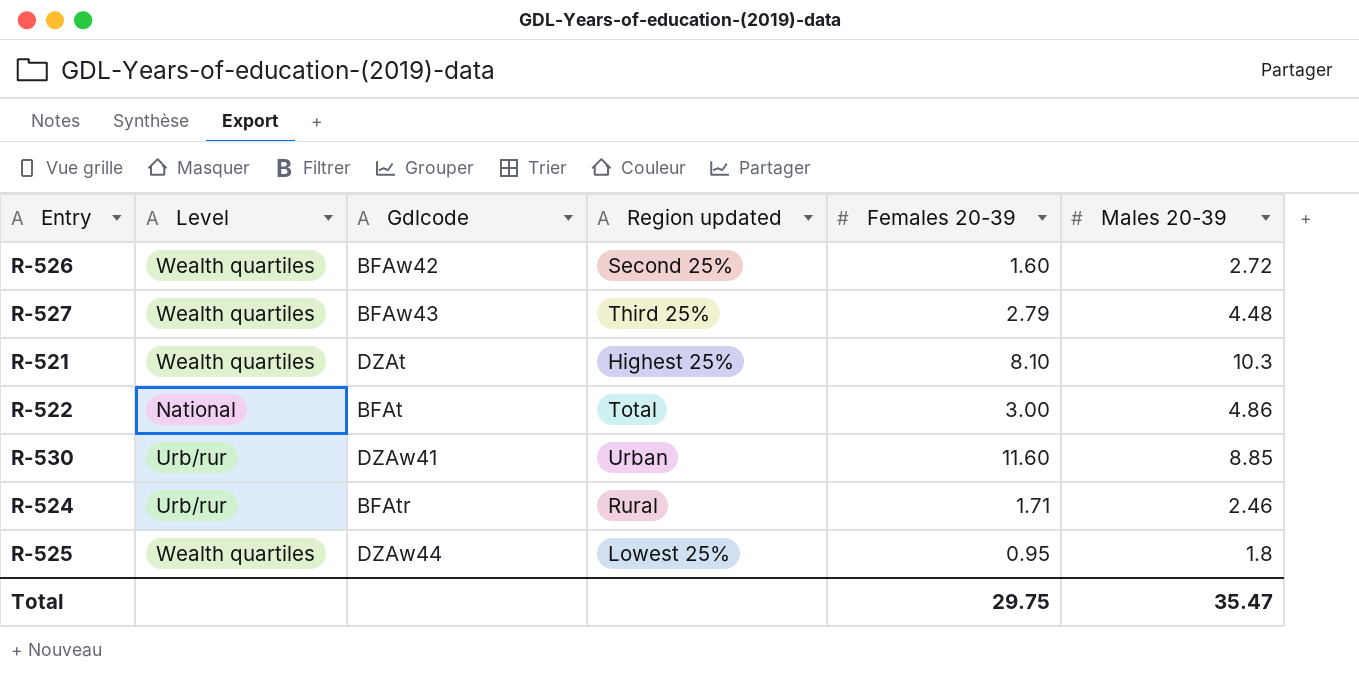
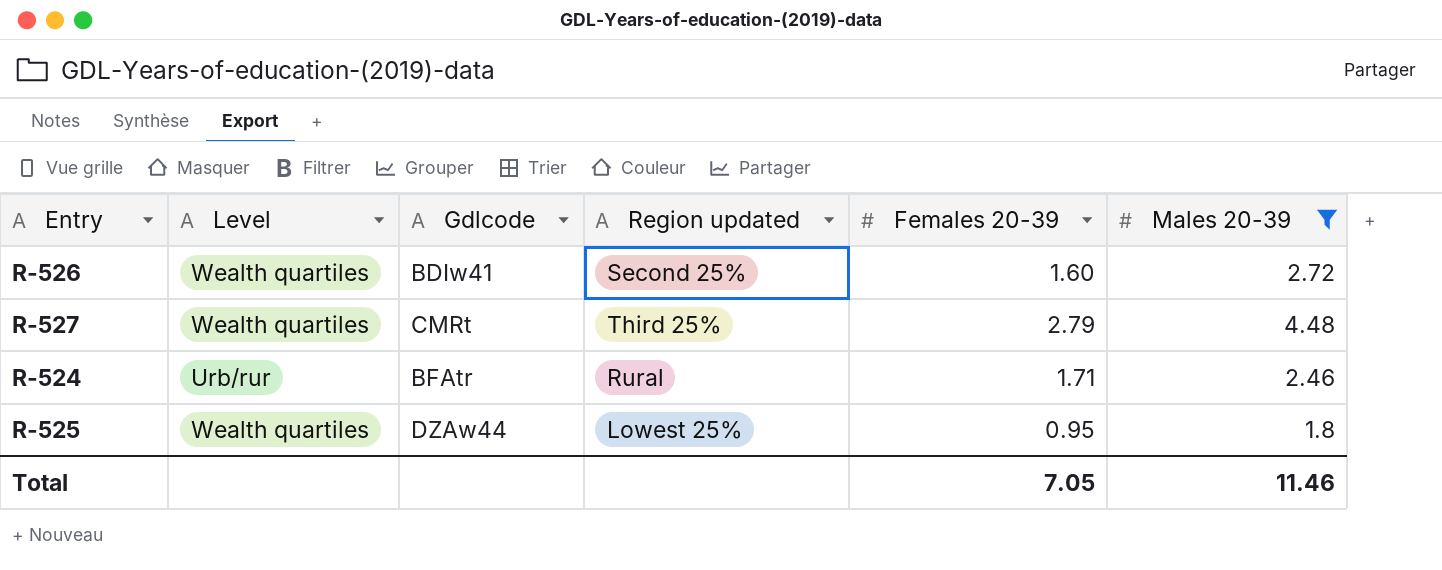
filter: none -> Males 20-39 <= 4.48
R-526 | Gdlcode: BFAw42 -> BDIw41
R-527 | Gdlcode: BFAw43 -> CMRt
Total | Females 20-39: 29.75 -> 7.05
Total | Males 20-39: 35.47 -> 11.46

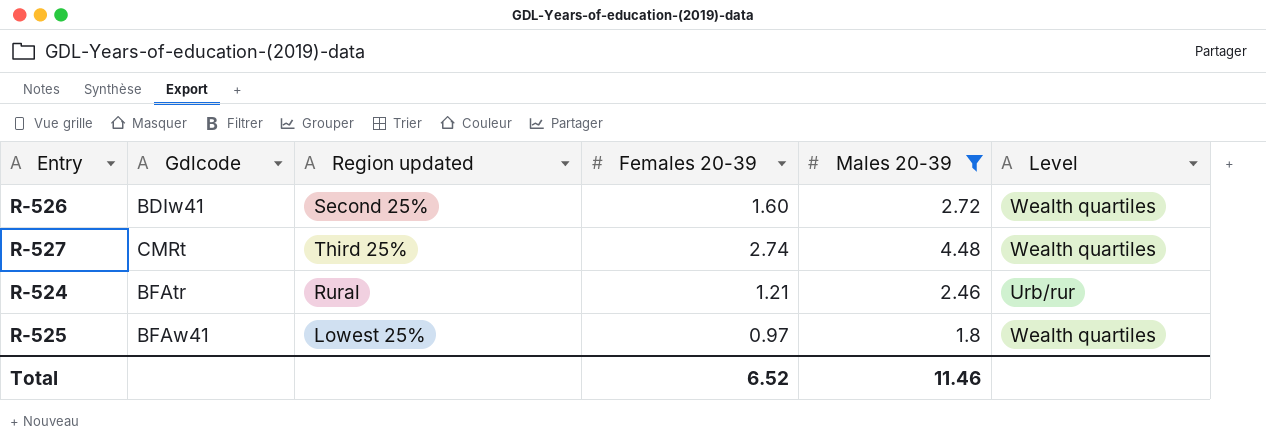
column Level | position: 2 -> 6
R-527 | Females 20-39: 2.79 -> 2.74
R-524 | Females 20-39: 1.71 -> 1.21
R-525 | Gdlcode: DZAw44 -> BFAw41
R-525 | Females 20-39: 0.95 -> 0.97
Total | Females 20-39: 7.05 -> 6.52

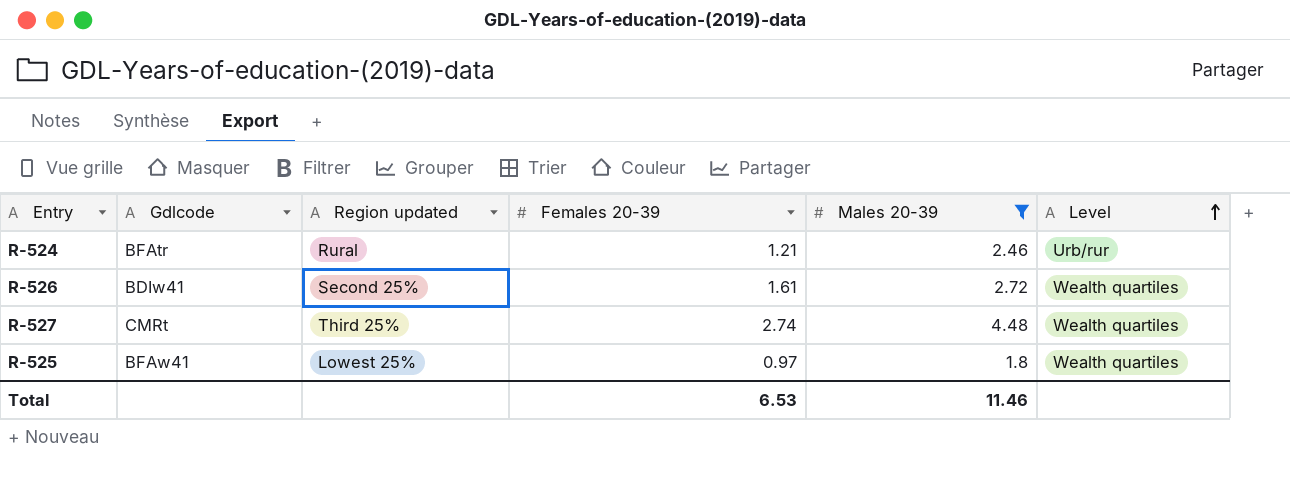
row order: none -> Level ascending
R-526 | Females 20-39: 1.60 -> 1.61
Total | Females 20-39: 6.52 -> 6.53

